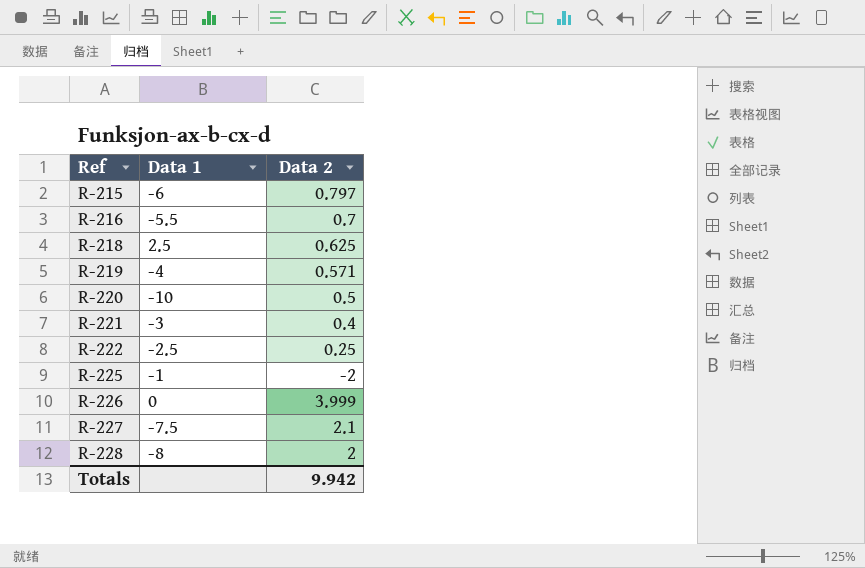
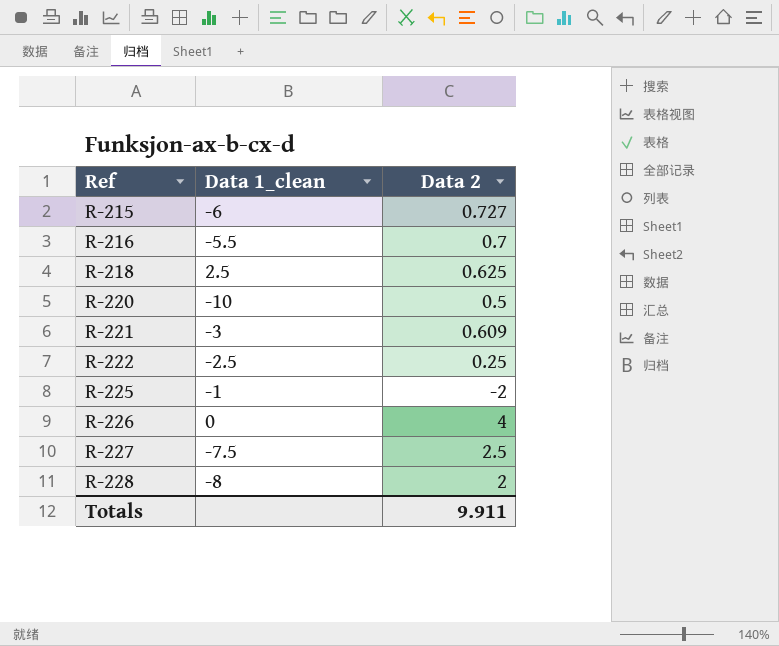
column name: Data 1 -> Data 1_clean
row R-219: -4 | 0.571 -> none
R-215 | Data 2: 0.797 -> 0.727
R-221 | Data 2: 0.4 -> 0.609
R-226 | Data 2: 3.999 -> 4
R-227 | Data 2: 2.1 -> 2.5
Totals | Data 2: 9.942 -> 9.911

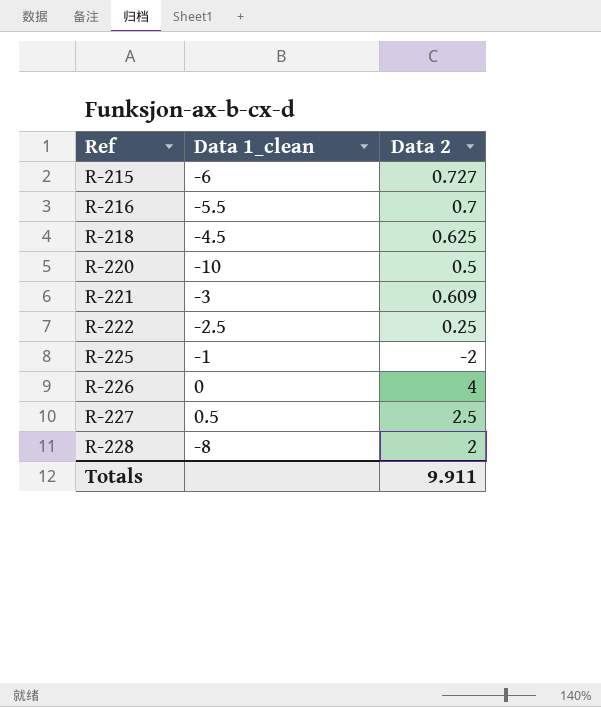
R-218 | Data 1_clean: 2.5 -> -4.5
R-227 | Data 1_clean: -7.5 -> 0.5

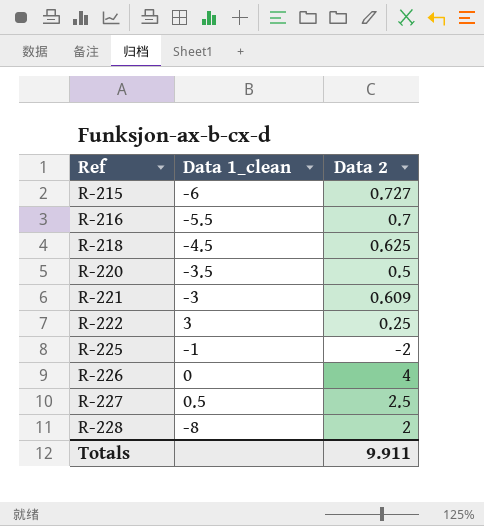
R-220 | Data 1_clean: -10 -> -3.5
R-222 | Data 1_clean: -2.5 -> 3

